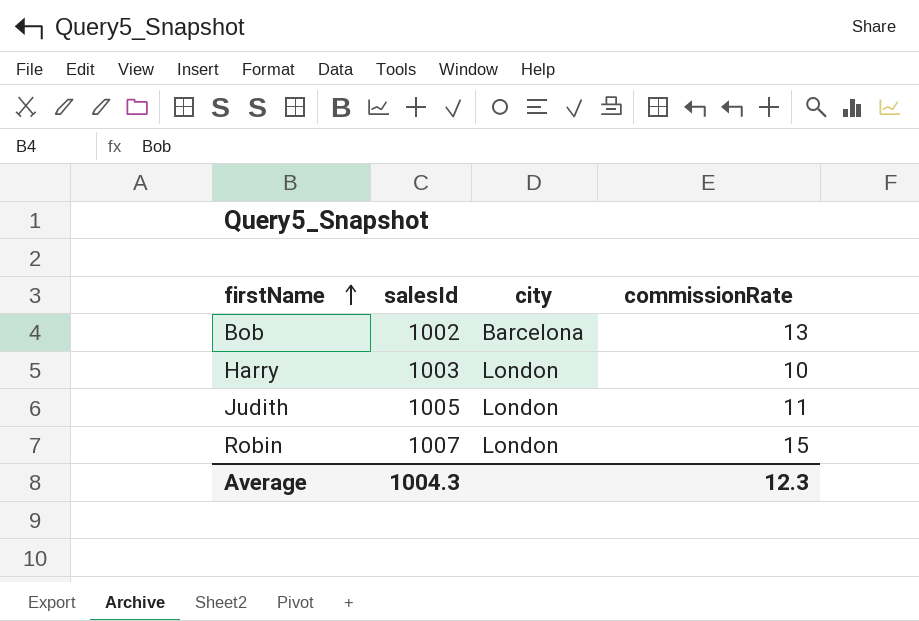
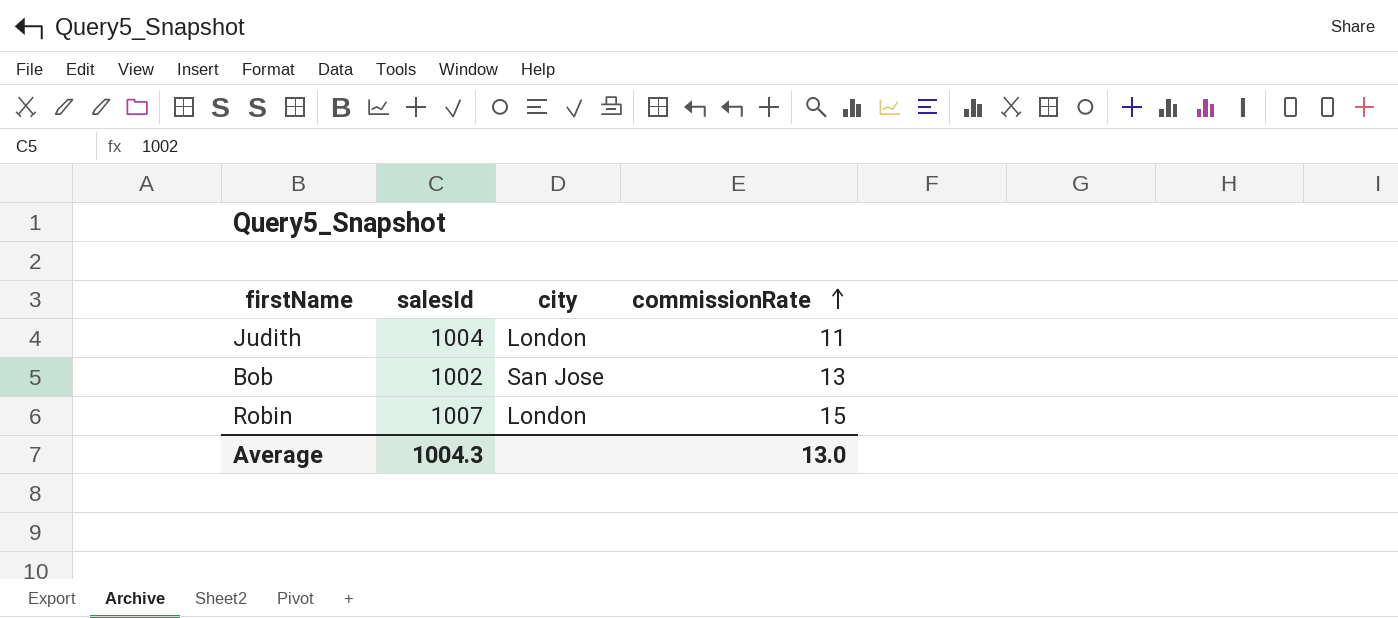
row order: firstName ascending -> commissionRate ascending
row Harry: 1003 | London | 10 -> none
Judith | salesId: 1005 -> 1004
Bob | city: Barcelona -> San Jose
Average | commissionRate: 12.3 -> 13.0

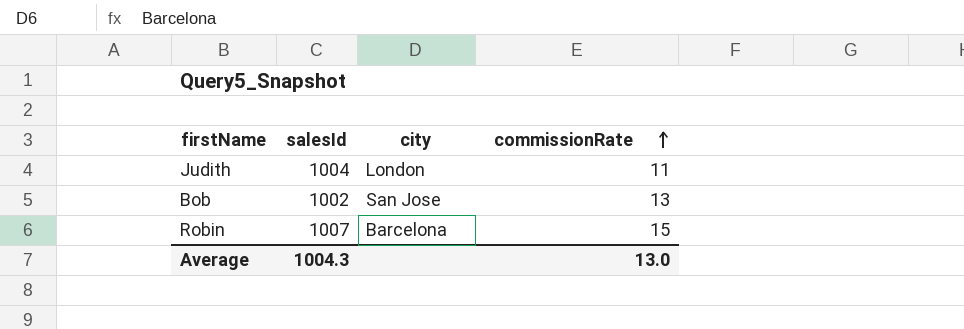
Robin | city: London -> Barcelona

